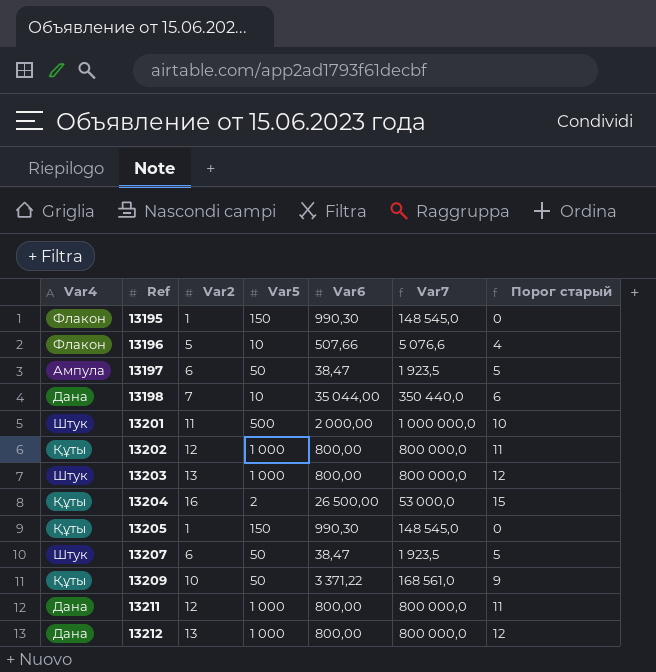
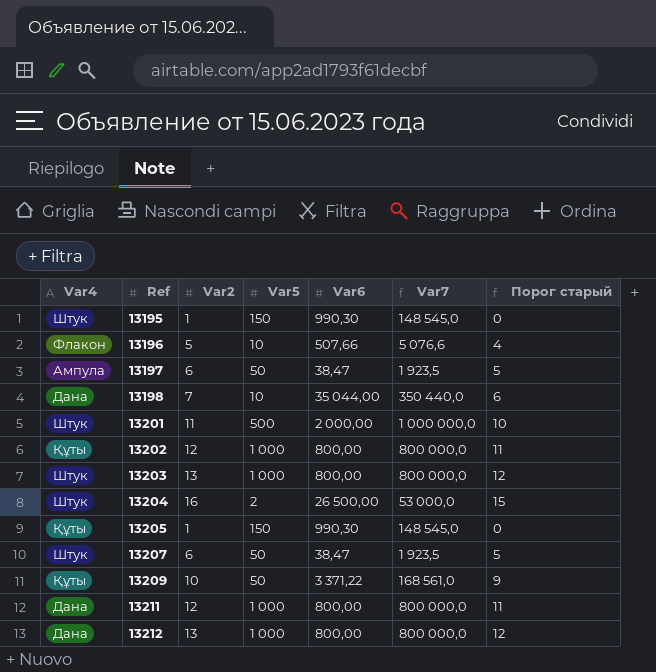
13195 | Var4: Флакон -> Штук
13204 | Var4: Құты -> Штук

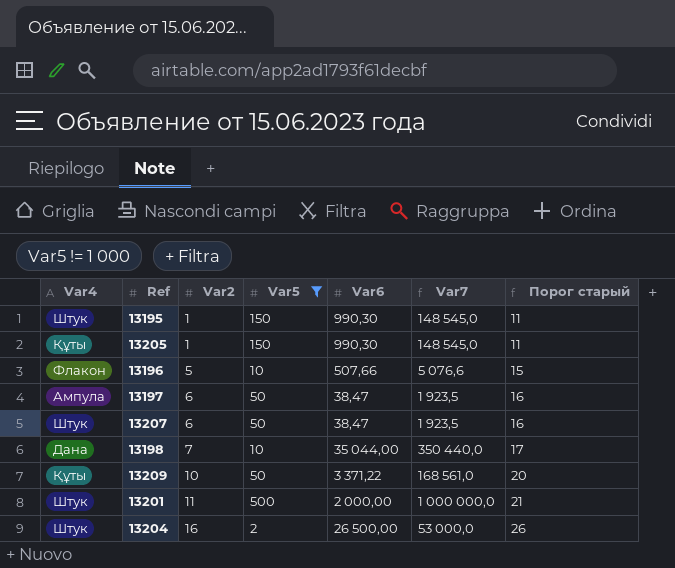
filter: none -> Var5 != 1 000
row order: Ref ascending -> Var2 ascending
column Порог старый | formula: [Var2] - 1 -> [Var2] + 10

